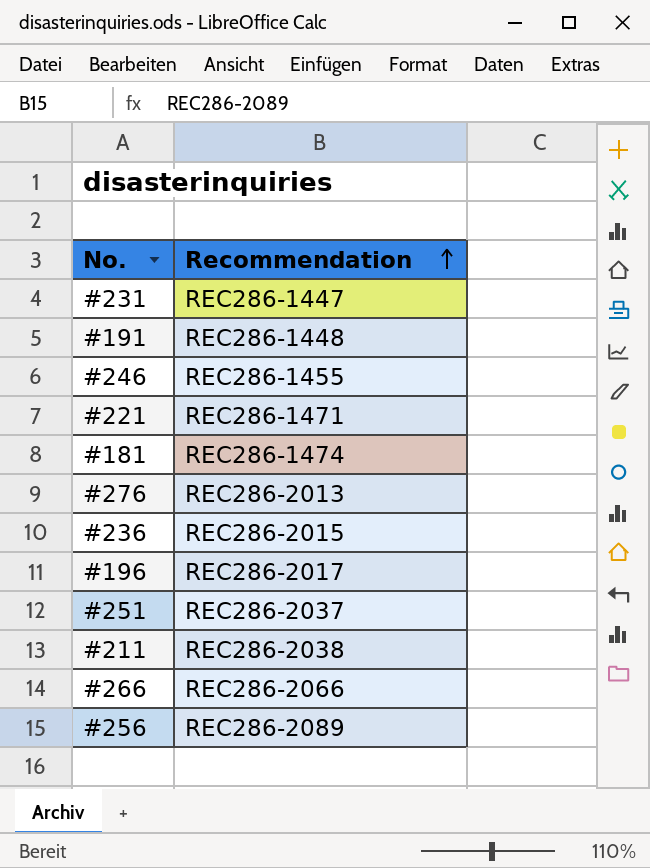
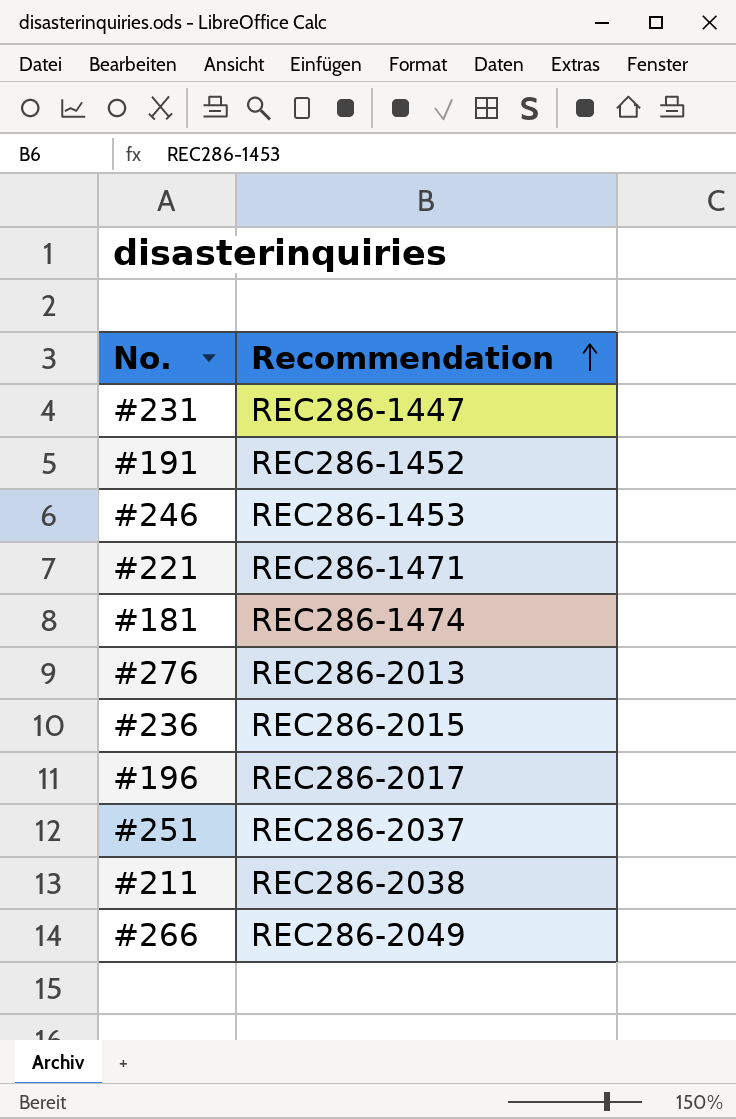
row #256: REC286-2089 -> none
#191 | Recommendation: REC286-1448 -> REC286-1452
#246 | Recommendation: REC286-1455 -> REC286-1453
#266 | Recommendation: REC286-2066 -> REC286-2049

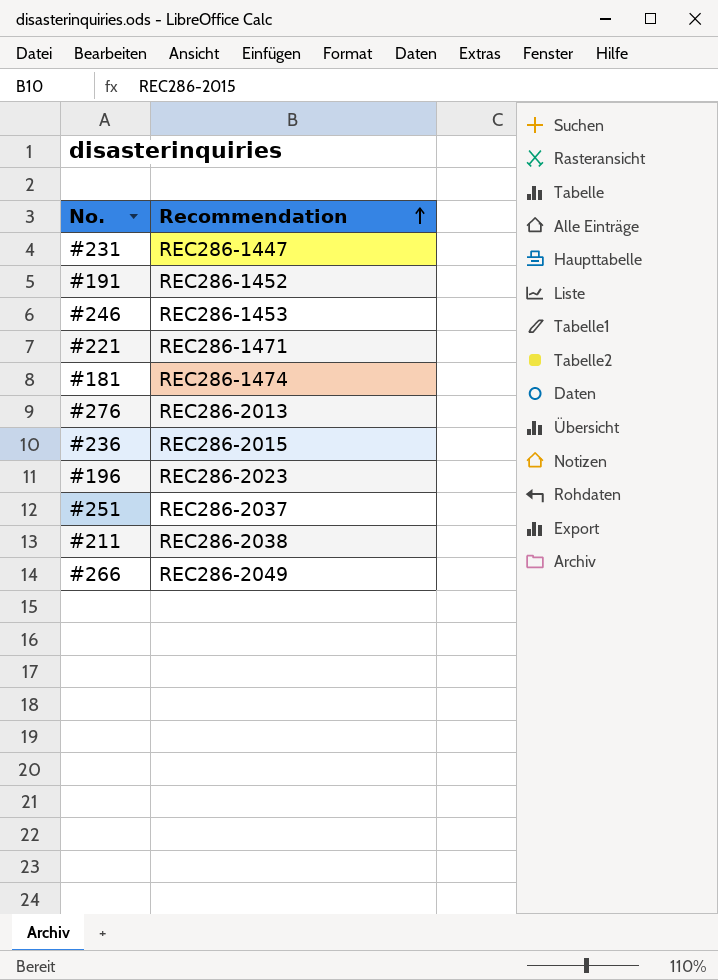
#196 | Recommendation: REC286-2017 -> REC286-2023

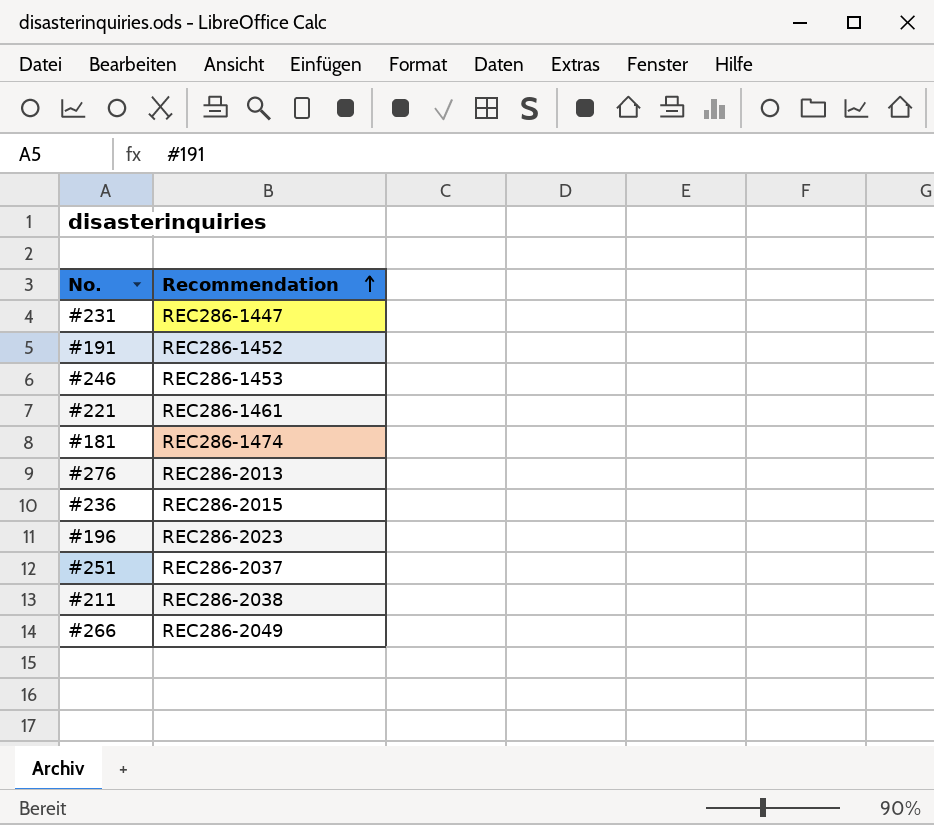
#221 | Recommendation: REC286-1471 -> REC286-1461

